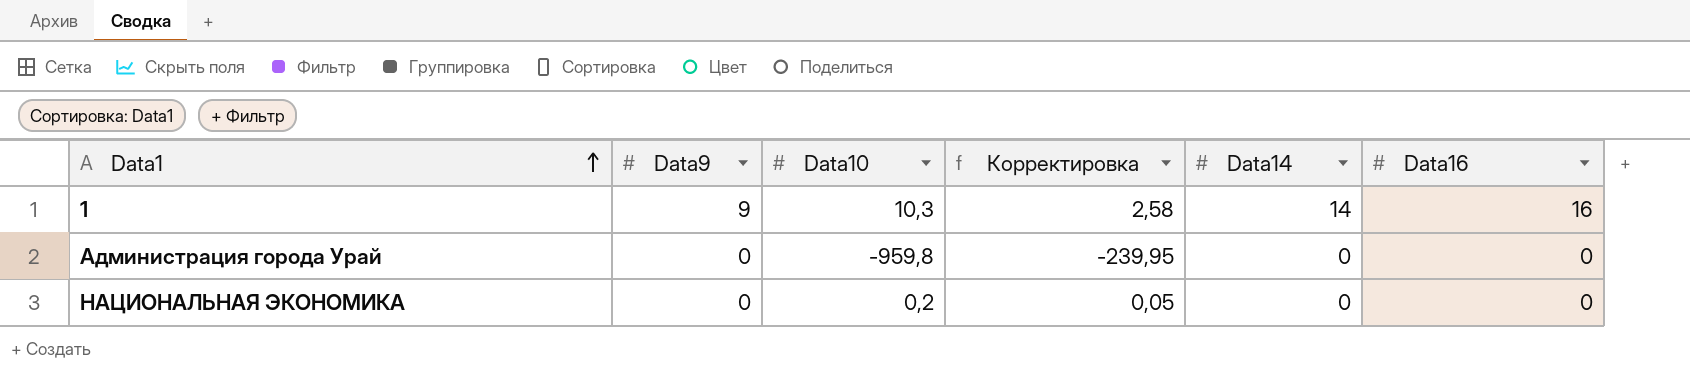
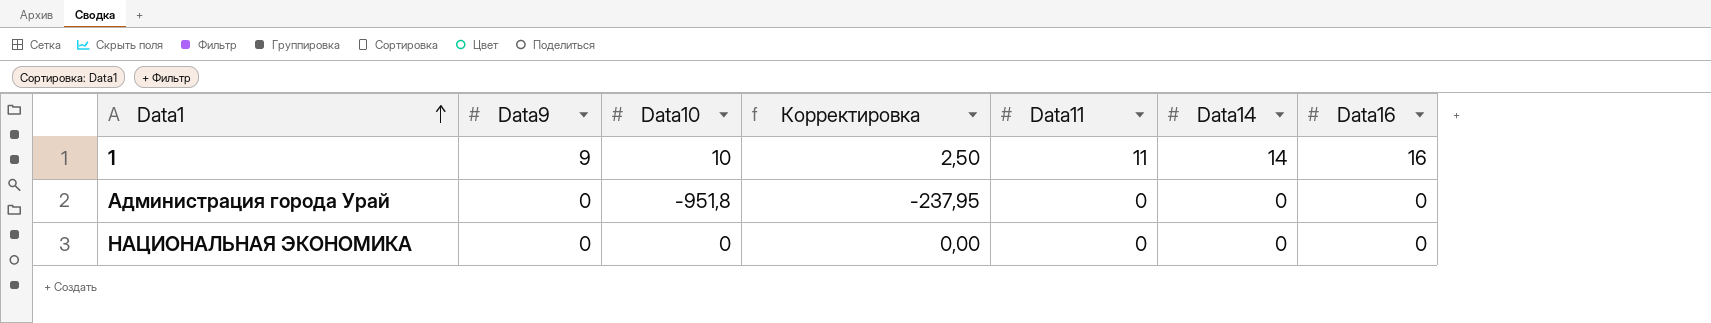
column Data11 | position: none -> 5
1 | Data10: 10,3 -> 10
1 | Корректировка: 2,58 -> 2,50
Администрация города Урай | Data10: -959,8 -> -951,8
Администрация города Урай | Корректировка: -239,95 -> -237,95
НАЦИОНАЛЬНАЯ ЭКОНОМИКА | Data10: 0,2 -> 0
НАЦИОНАЛЬНАЯ ЭКОНОМИКА | Корректировка: 0,05 -> 0,00

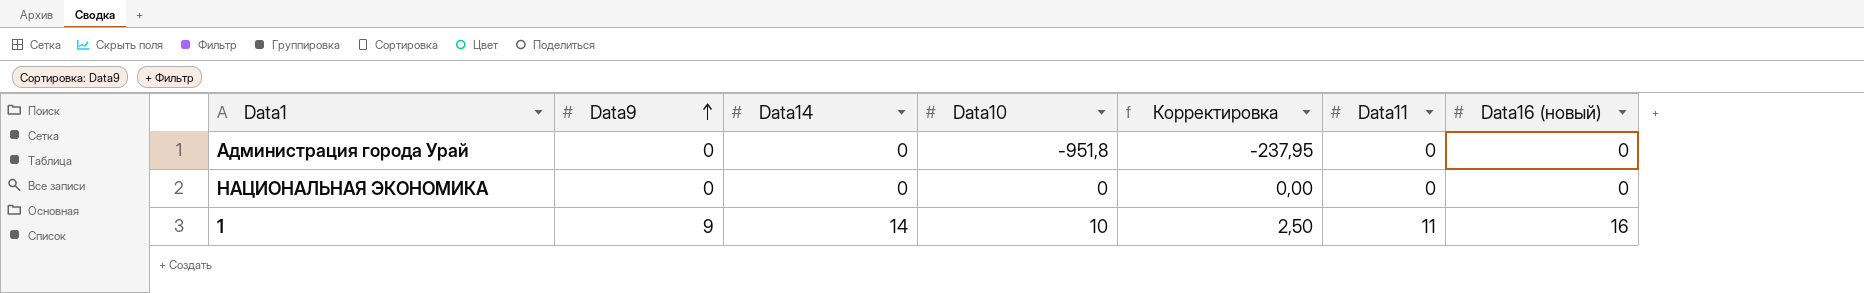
row order: Data1 ascending -> Data9 ascending
column Data14 | position: 6 -> 3
column name: Data16 -> Data16 (новый)

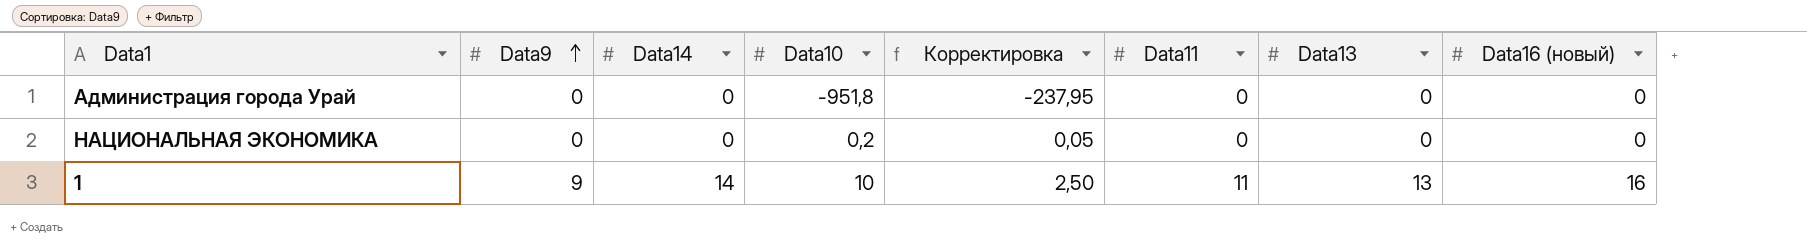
column Data13 | position: none -> 7
НАЦИОНАЛЬНАЯ ЭКОНОМИКА | Data10: 0 -> 0,2
НАЦИОНАЛЬНАЯ ЭКОНОМИКА | Корректировка: 0,00 -> 0,05

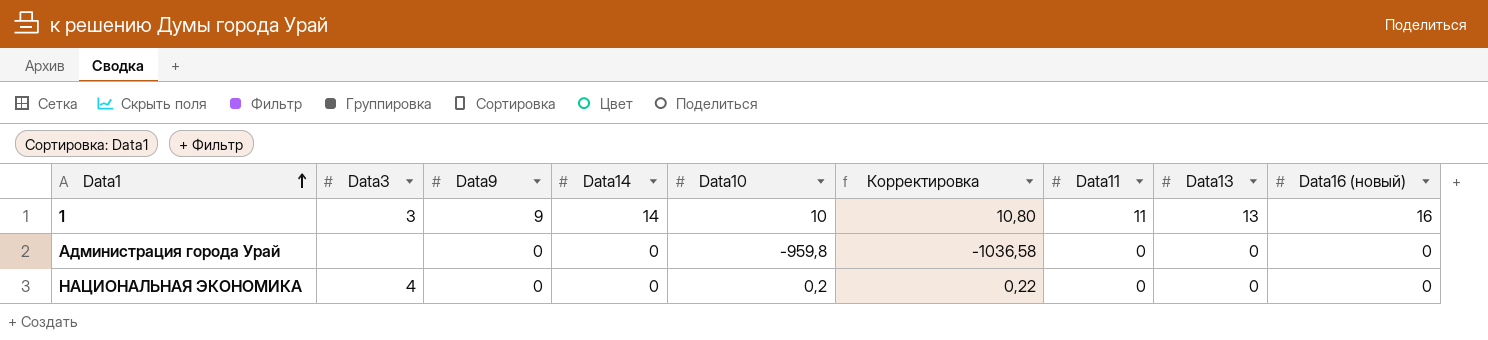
row order: Data9 ascending -> Data1 ascending
column Data3 | position: none -> 2
column Корректировка | formula: [Data10] * 0,25 -> [Data10] * 1,08
Администрация города Урай | Data10: -951,8 -> -959,8

